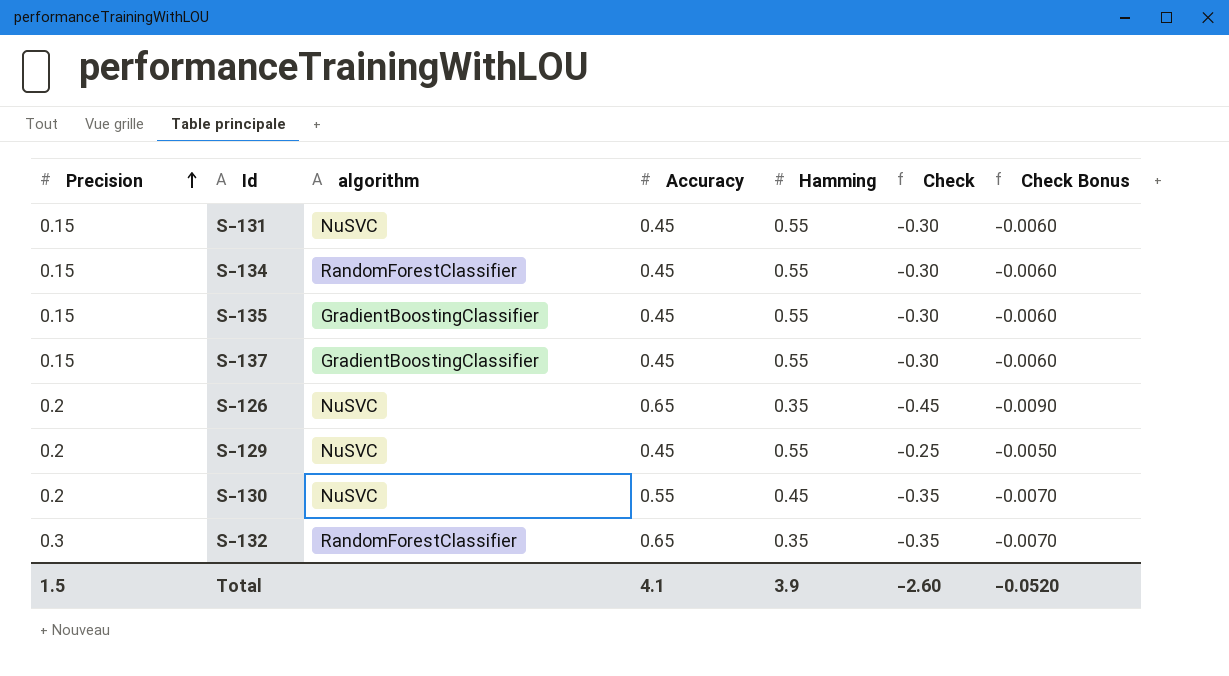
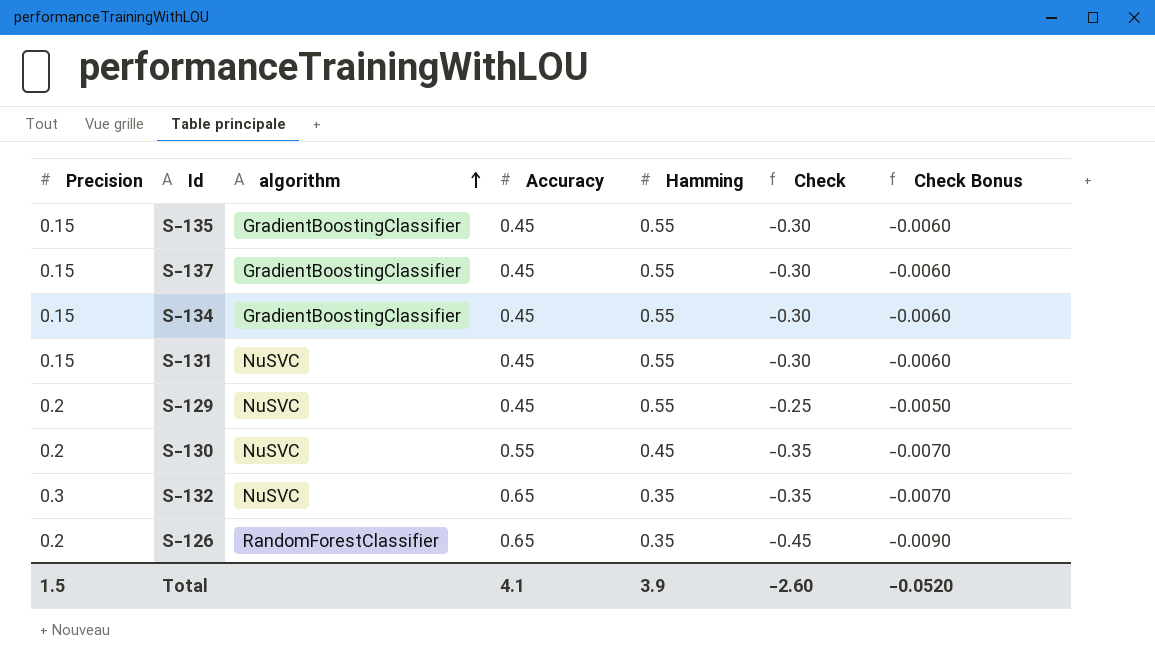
row order: Precision ascending -> algorithm ascending
S-134 | algorithm: RandomForestClassifier -> GradientBoostingClassifier
S-132 | algorithm: RandomForestClassifier -> NuSVC
S-126 | algorithm: NuSVC -> RandomForestClassifier

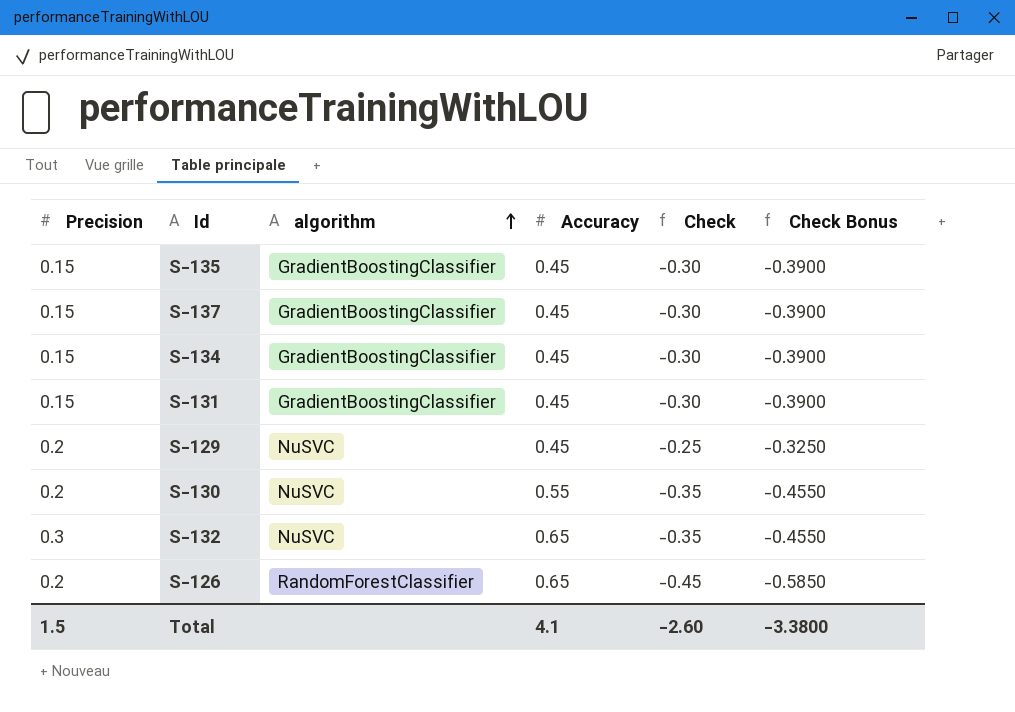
column Hamming | position: 5 -> none
column Check Bonus | formula: [Check] * 0.02 -> [Check] * 1.3
S-131 | algorithm: NuSVC -> GradientBoostingClassifier
Total | Check Bonus: -0.0520 -> -3.3800

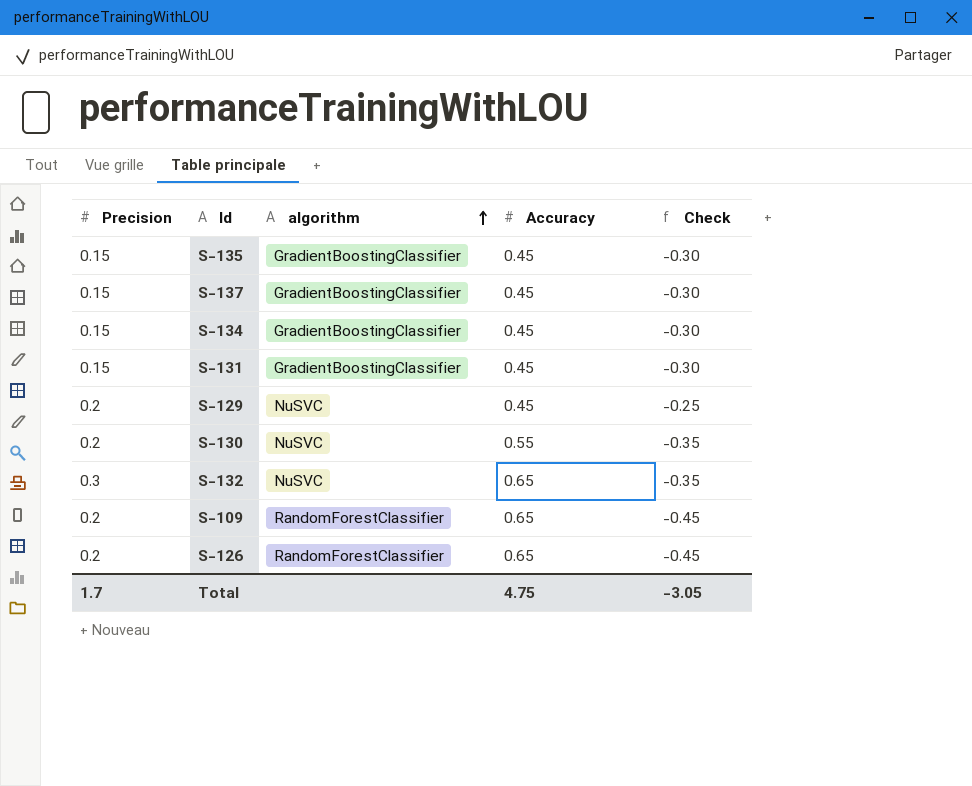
column Check Bonus | formula: [Check] * 1.3 -> none
row S-109: none -> 0.2 | RandomForestClassifier | 0.65 | -0.45
Total | Precision: 1.5 -> 1.7
Total | Accuracy: 4.1 -> 4.75
Total | Check: -2.60 -> -3.05

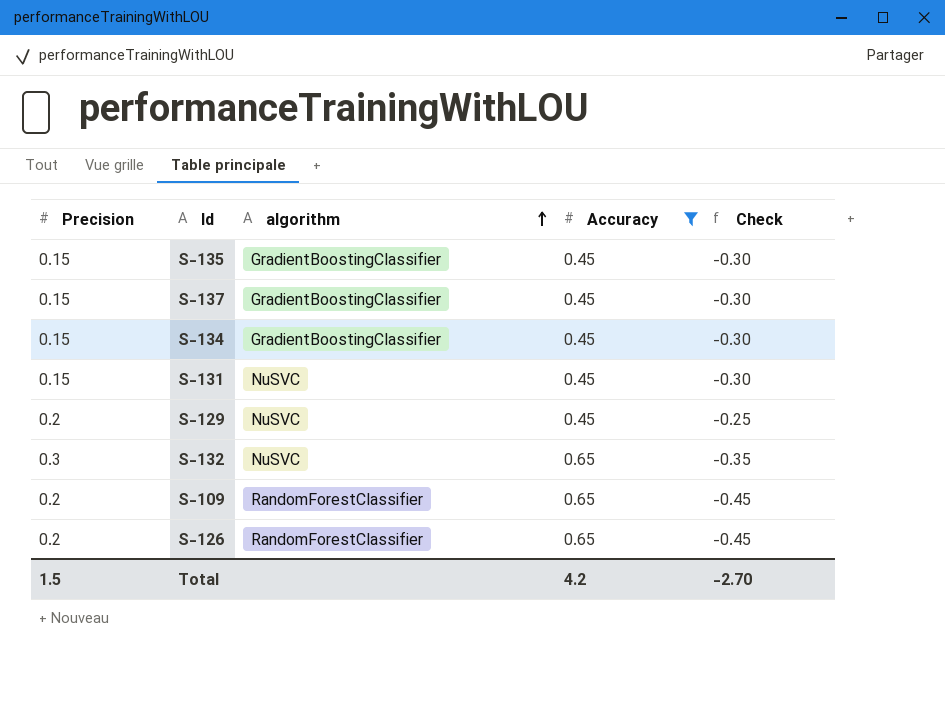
filter: none -> Accuracy != 0.55
S-131 | algorithm: GradientBoostingClassifier -> NuSVC
Total | Precision: 1.7 -> 1.5
Total | Accuracy: 4.75 -> 4.2
Total | Check: -3.05 -> -2.70

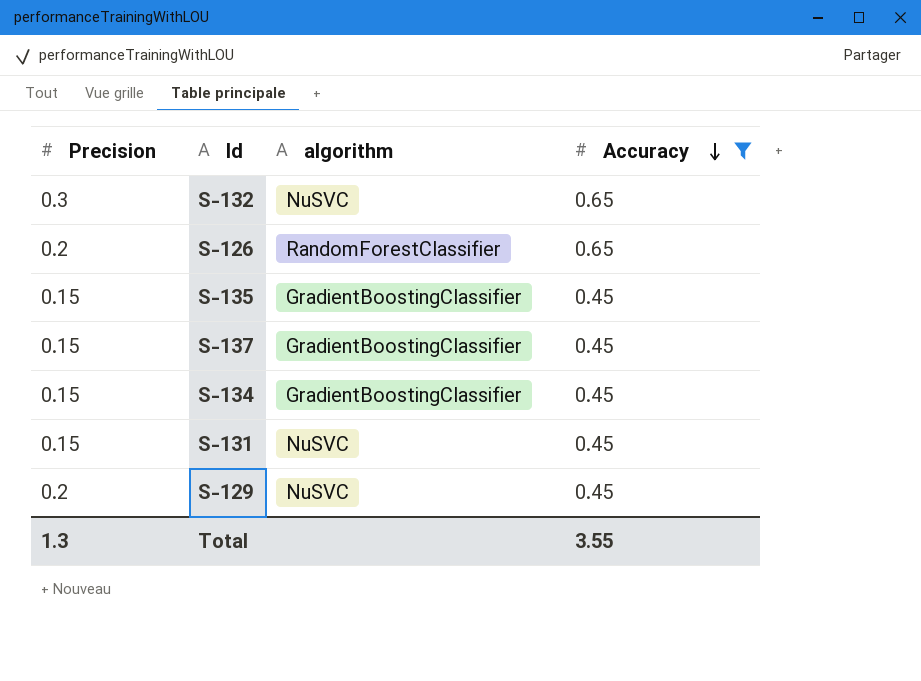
row order: algorithm ascending -> Accuracy descending
column Check | formula: [Precision] - [Accuracy] -> none
row S-109: 0.2 | RandomForestClassifier | 0.65 | -0.45 -> none
Total | Precision: 1.5 -> 1.3
Total | Accuracy: 4.2 -> 3.55

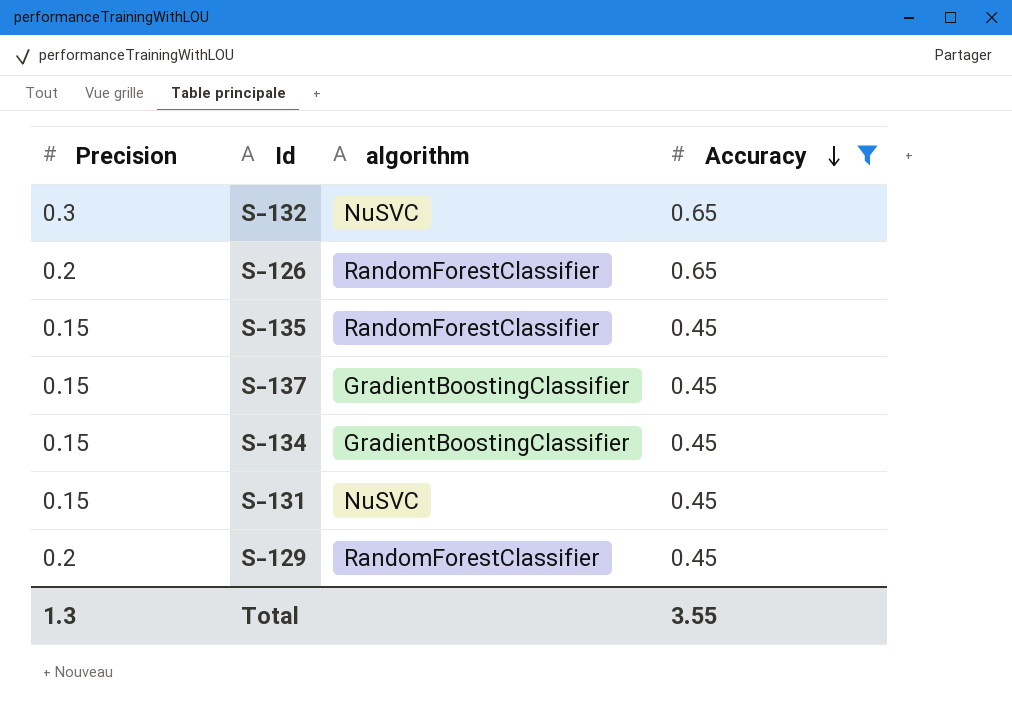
S-135 | algorithm: GradientBoostingClassifier -> RandomForestClassifier
S-129 | algorithm: NuSVC -> RandomForestClassifier

